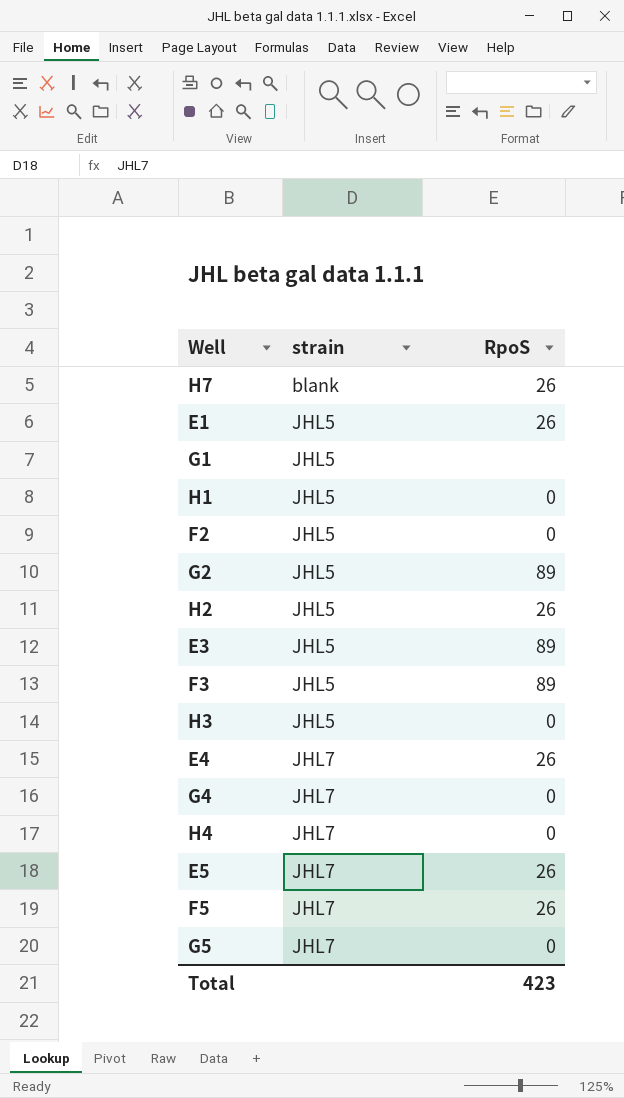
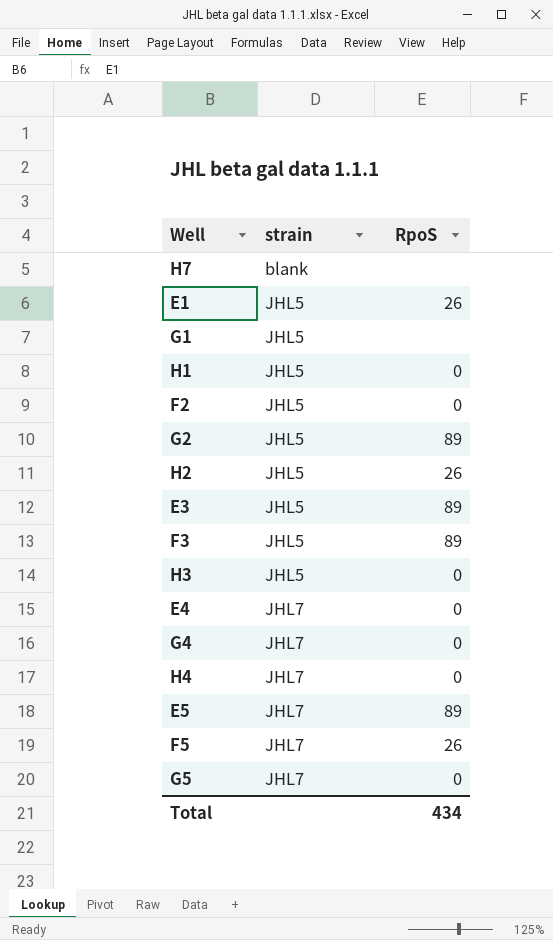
H7 | RpoS: 26 -> none
E4 | RpoS: 26 -> 0
E5 | RpoS: 26 -> 89
Total | RpoS: 423 -> 434

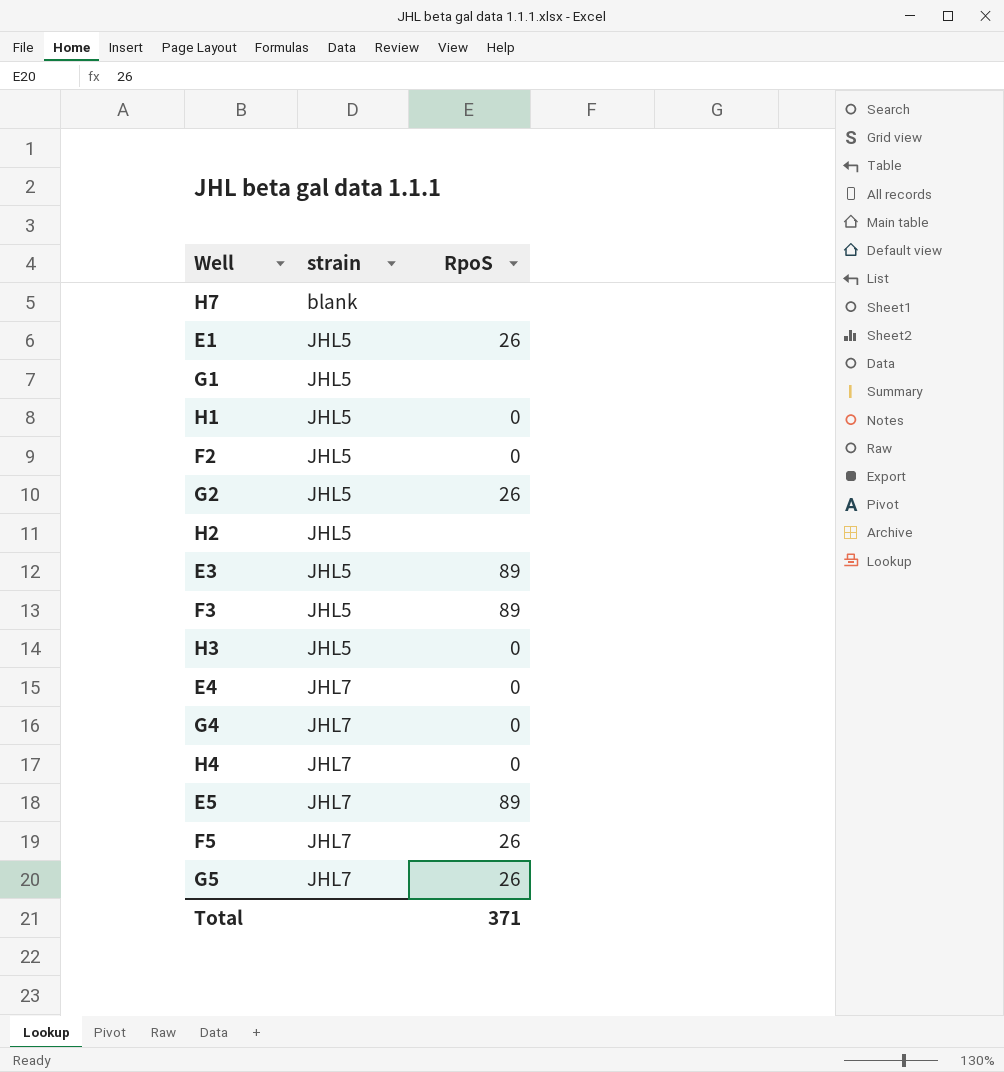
G2 | RpoS: 89 -> 26
H2 | RpoS: 26 -> none
G5 | RpoS: 0 -> 26
Total | RpoS: 434 -> 371

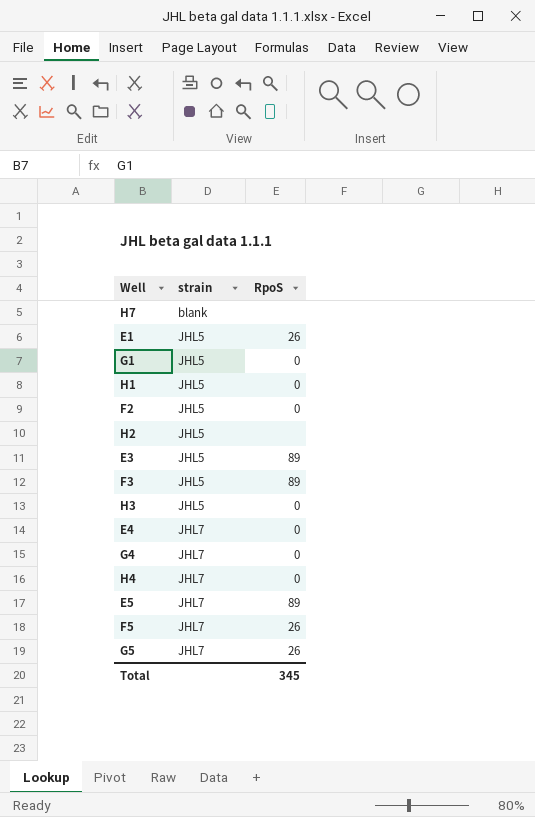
row G2: JHL5 | 26 -> none
G1 | RpoS: none -> 0
Total | RpoS: 371 -> 345

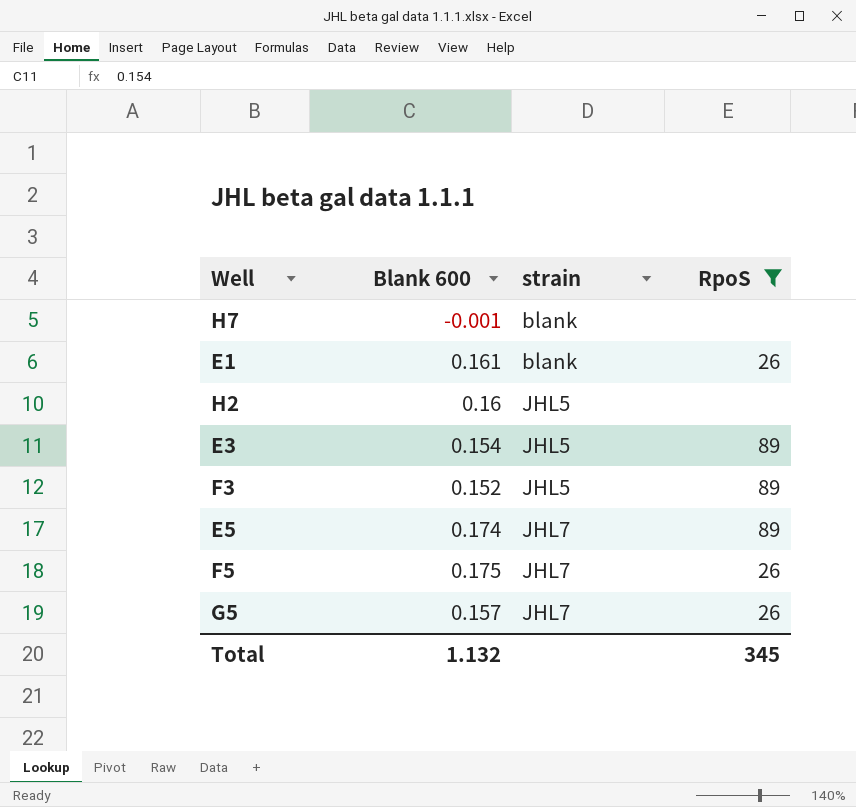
filter: none -> RpoS != 0
column Blank 600 | position: none -> 2
E1 | strain: JHL5 -> blank

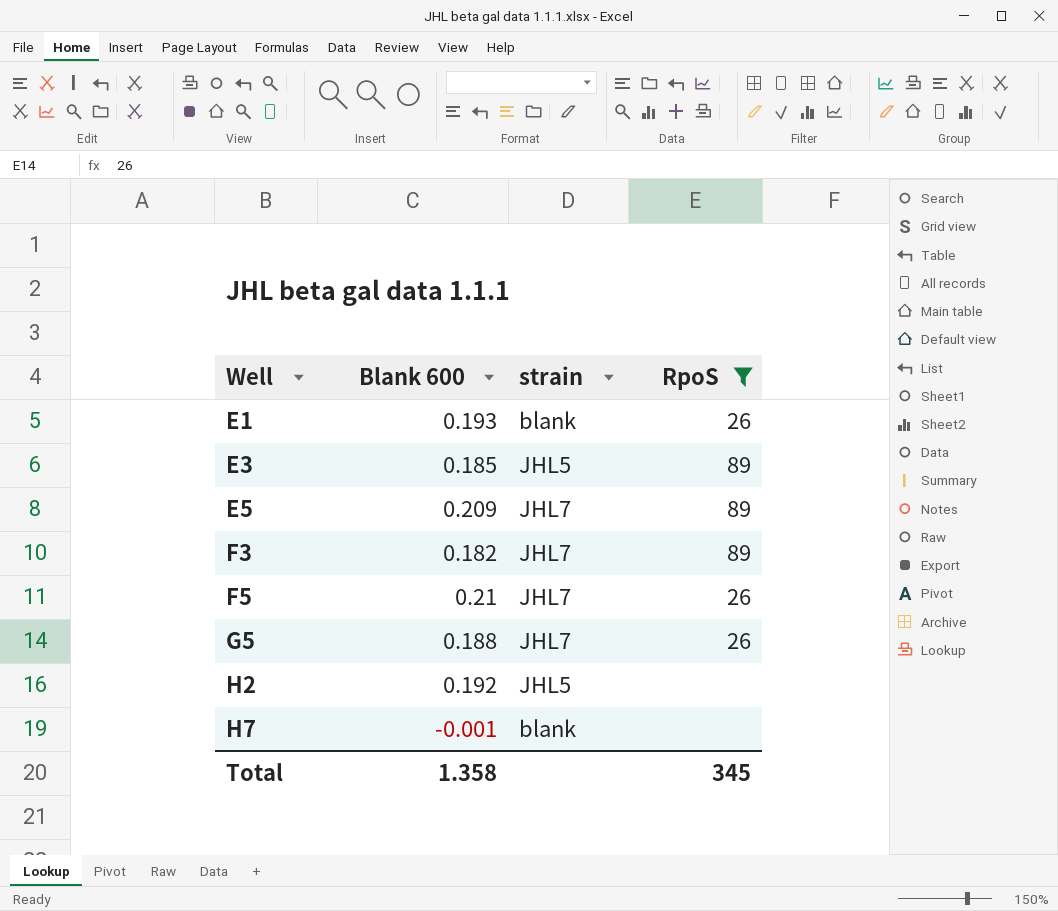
row order: strain ascending -> Well ascending
E1 | Blank 600: 0.161 -> 0.193
E3 | Blank 600: 0.154 -> 0.185
E5 | Blank 600: 0.174 -> 0.209
F3 | Blank 600: 0.152 -> 0.182
F3 | strain: JHL5 -> JHL7
F5 | Blank 600: 0.175 -> 0.21
G5 | Blank 600: 0.157 -> 0.188
H2 | Blank 600: 0.16 -> 0.192
Total | Blank 600: 1.132 -> 1.358

